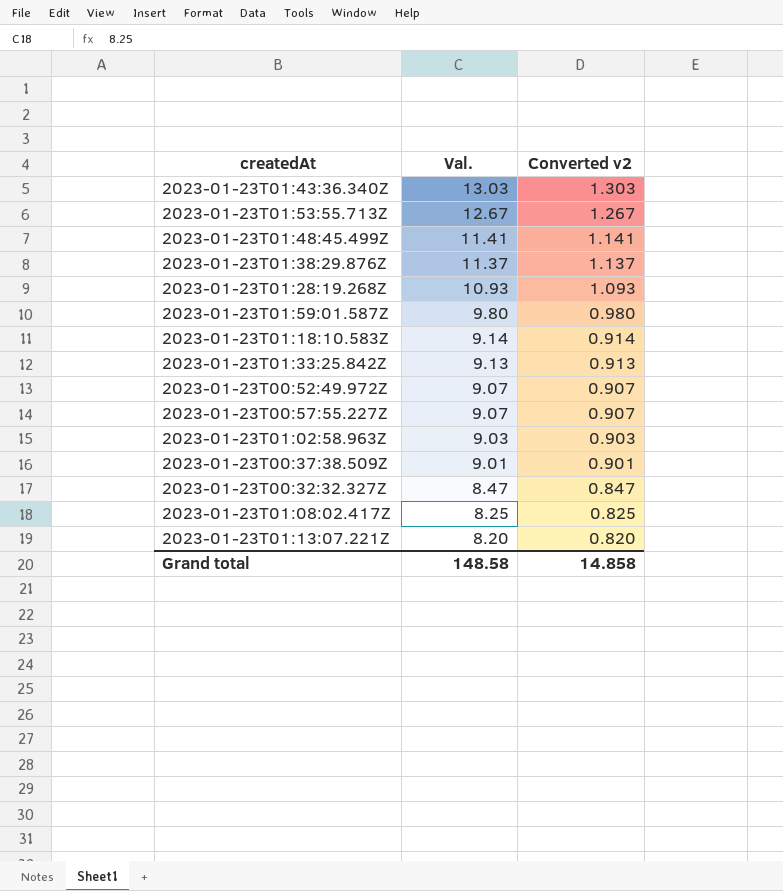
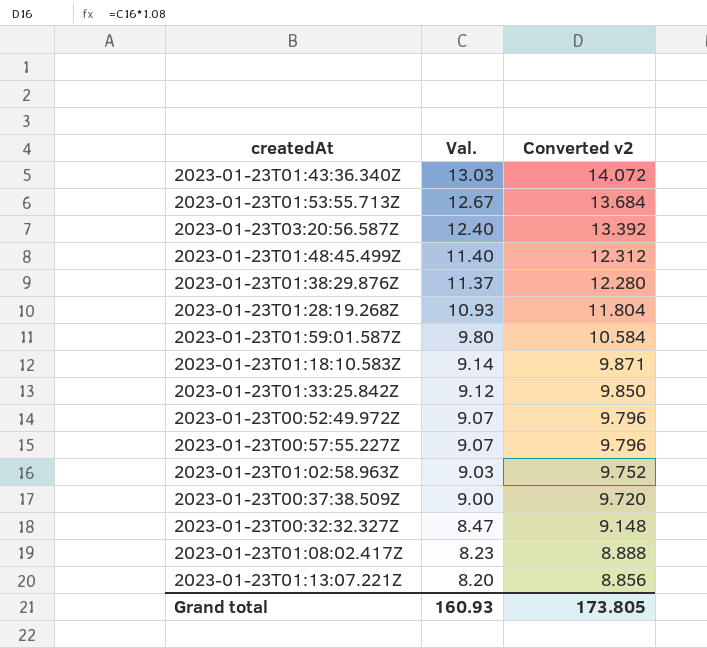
column Converted v2 | formula: [Val.] * 0.1 -> [Val.] * 1.08
row 2023-01-23T03:20:56.587Z: none -> 12.40 | 13.392
2023-01-23T01:48:45.499Z | Val.: 11.41 -> 11.40
2023-01-23T01:33:25.842Z | Val.: 9.13 -> 9.12
2023-01-23T00:37:38.509Z | Val.: 9.01 -> 9.00
2023-01-23T01:08:02.417Z | Val.: 8.25 -> 8.23
Grand total | Val.: 148.58 -> 160.93
Grand total | Converted v2: 14.858 -> 173.805

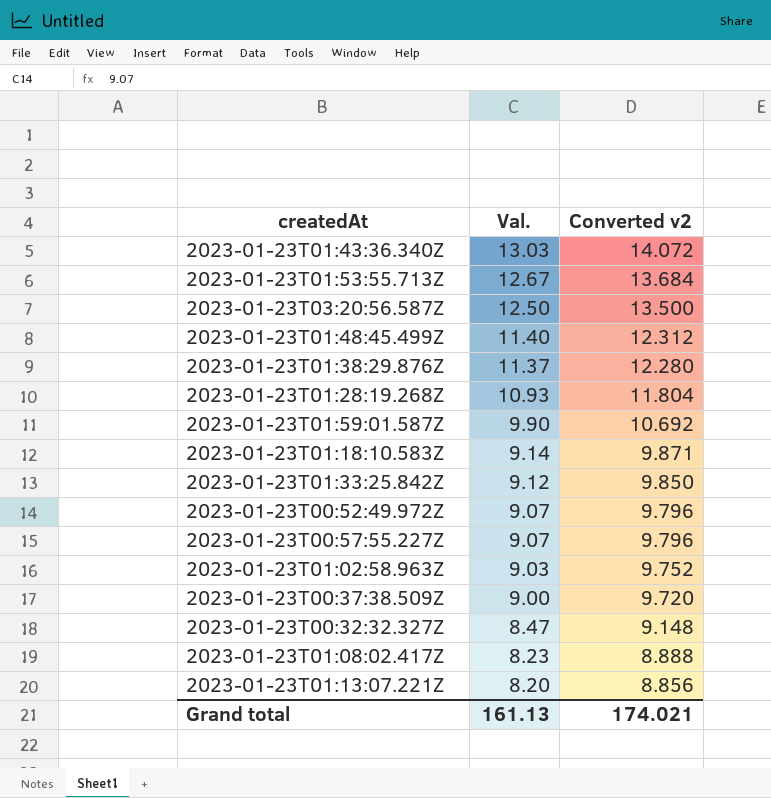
2023-01-23T03:20:56.587Z | Val.: 12.40 -> 12.50
2023-01-23T03:20:56.587Z | Converted v2: 13.392 -> 13.500
2023-01-23T01:59:01.587Z | Val.: 9.80 -> 9.90
2023-01-23T01:59:01.587Z | Converted v2: 10.584 -> 10.692
Grand total | Val.: 160.93 -> 161.13
Grand total | Converted v2: 173.805 -> 174.021

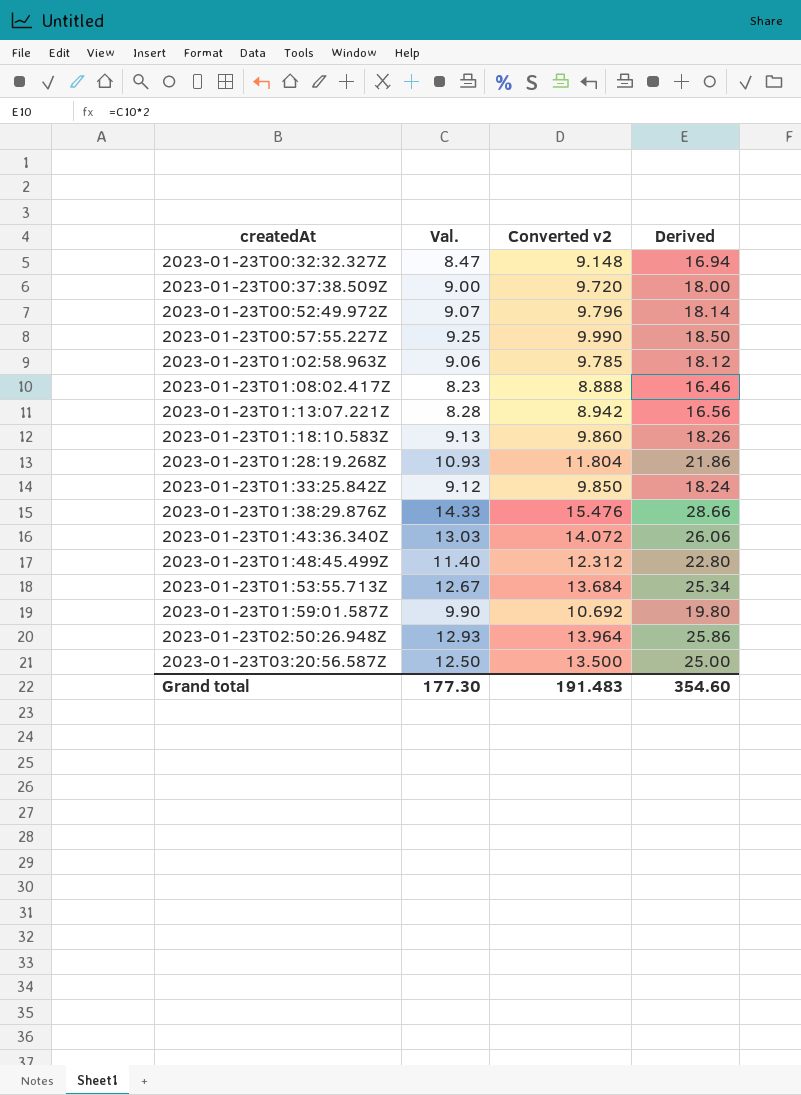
row order: Val. descending -> createdAt ascending
column Derived | formula: none -> [Val.] * 2
2023-01-23T00:57:55.227Z | Val.: 9.07 -> 9.25
2023-01-23T00:57:55.227Z | Converted v2: 9.796 -> 9.990
2023-01-23T01:02:58.963Z | Val.: 9.03 -> 9.06
2023-01-23T01:02:58.963Z | Converted v2: 9.752 -> 9.785
2023-01-23T01:13:07.221Z | Val.: 8.20 -> 8.28
2023-01-23T01:13:07.221Z | Converted v2: 8.856 -> 8.942
2023-01-23T01:18:10.583Z | Val.: 9.14 -> 9.13
2023-01-23T01:18:10.583Z | Converted v2: 9.871 -> 9.860
2023-01-23T01:38:29.876Z | Val.: 11.37 -> 14.33
2023-01-23T01:38:29.876Z | Converted v2: 12.280 -> 15.476
row 2023-01-23T02:50:26.948Z: none -> 12.93 | 13.964 | 25.86
Grand total | Val.: 161.13 -> 177.30
Grand total | Converted v2: 174.021 -> 191.483

